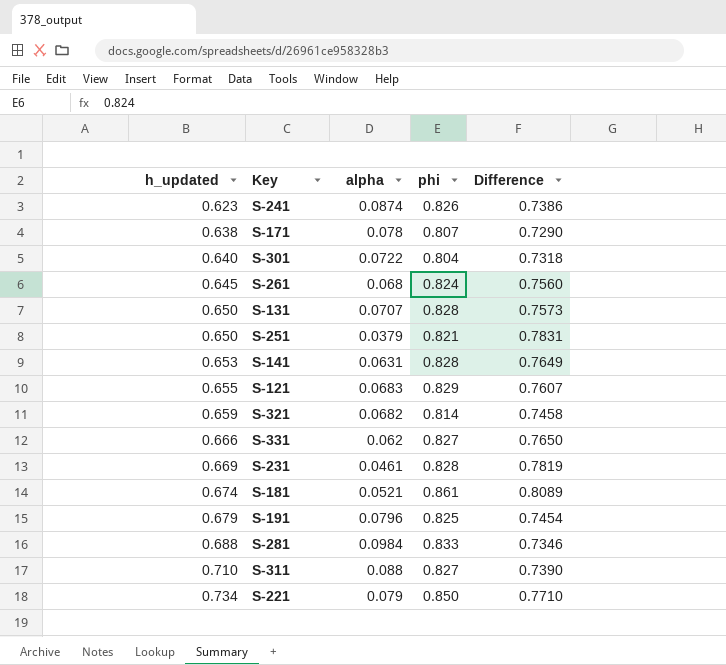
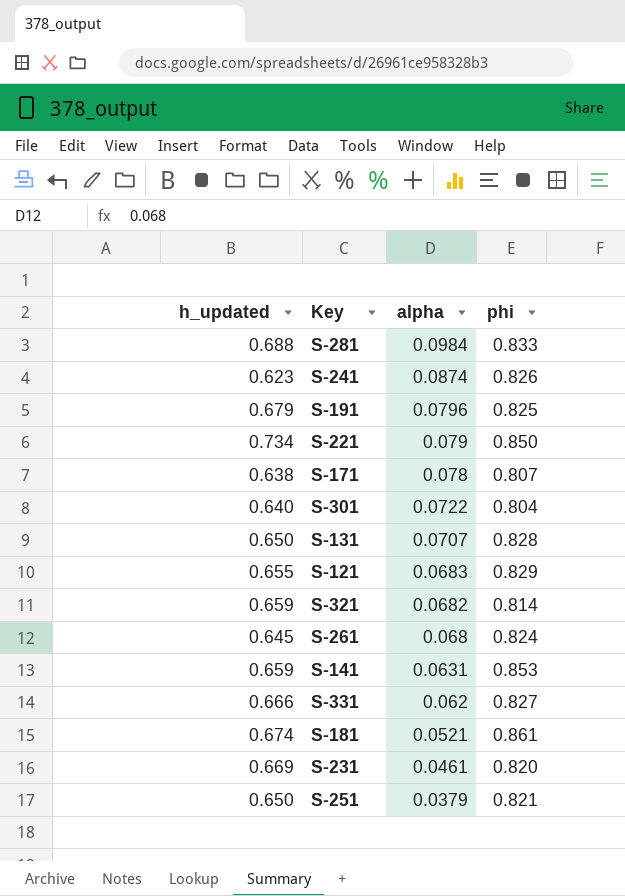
row order: h_updated ascending -> alpha descending
column Difference | formula: [phi] - [alpha] -> none
row S-311: 0.710 | 0.088 | 0.827 | 0.7390 -> none
S-141 | h_updated: 0.653 -> 0.659
S-141 | phi: 0.828 -> 0.853
S-231 | phi: 0.828 -> 0.820

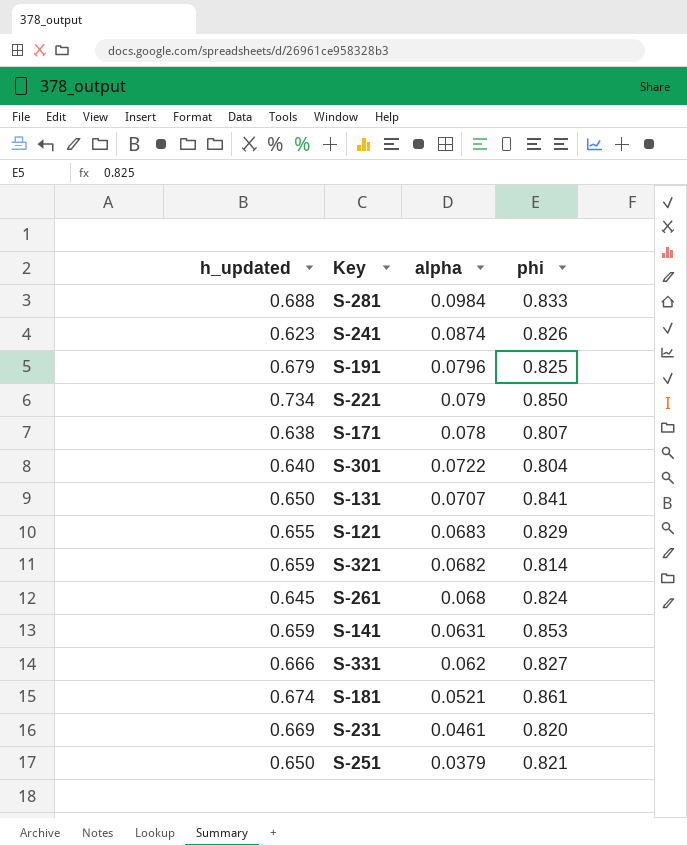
S-131 | phi: 0.828 -> 0.841

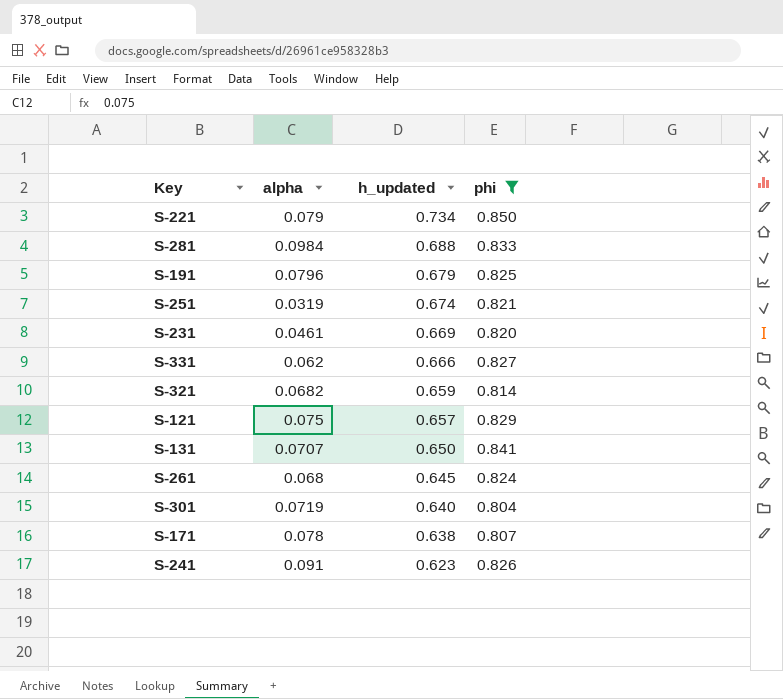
filter: none -> phi <= 0.850
row order: alpha descending -> h_updated descending
column h_updated | position: 1 -> 3
S-251 | alpha: 0.0379 -> 0.0319
S-251 | h_updated: 0.650 -> 0.674
S-121 | alpha: 0.0683 -> 0.075
S-121 | h_updated: 0.655 -> 0.657
S-301 | alpha: 0.0722 -> 0.0719
S-241 | alpha: 0.0874 -> 0.091

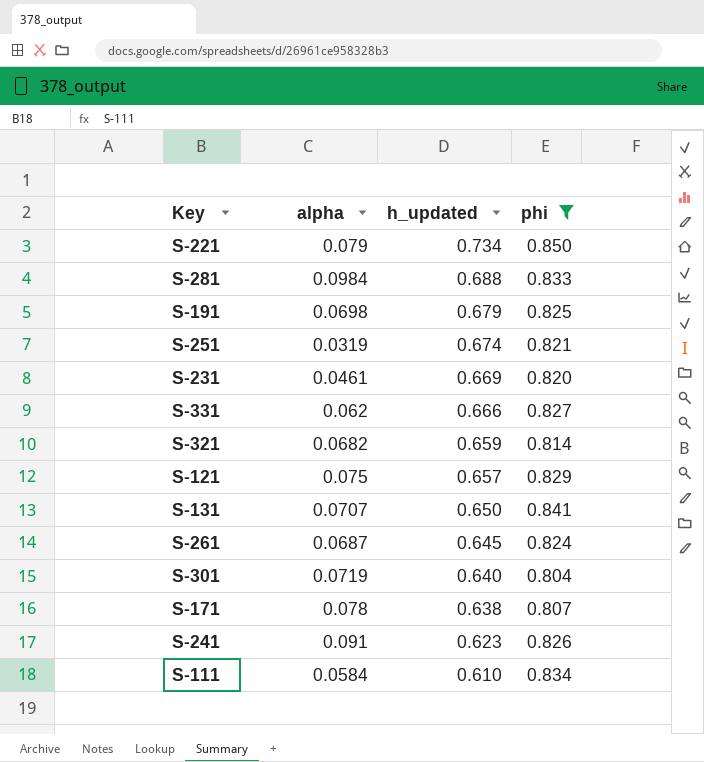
S-191 | alpha: 0.0796 -> 0.0698
S-261 | alpha: 0.068 -> 0.0687
row S-111: none -> 0.0584 | 0.610 | 0.834

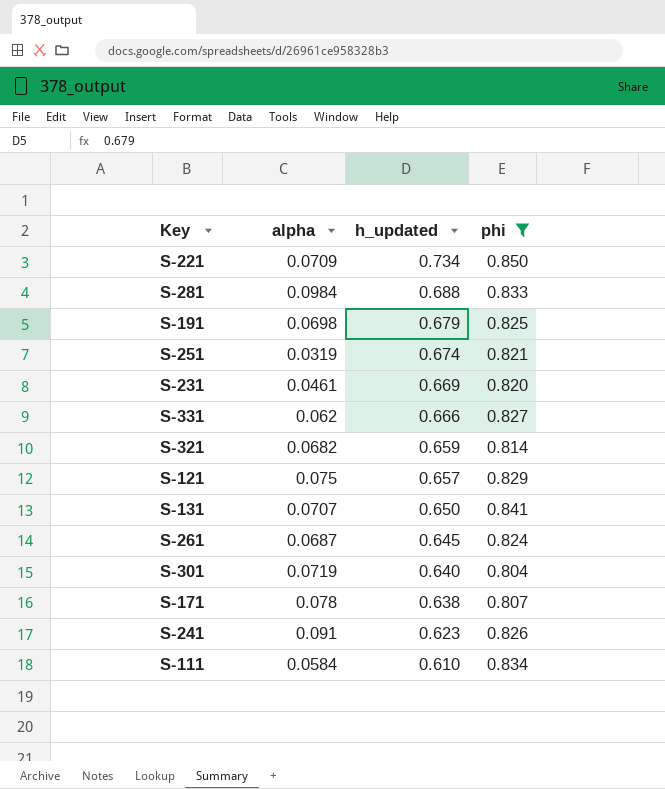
S-221 | alpha: 0.079 -> 0.0709

